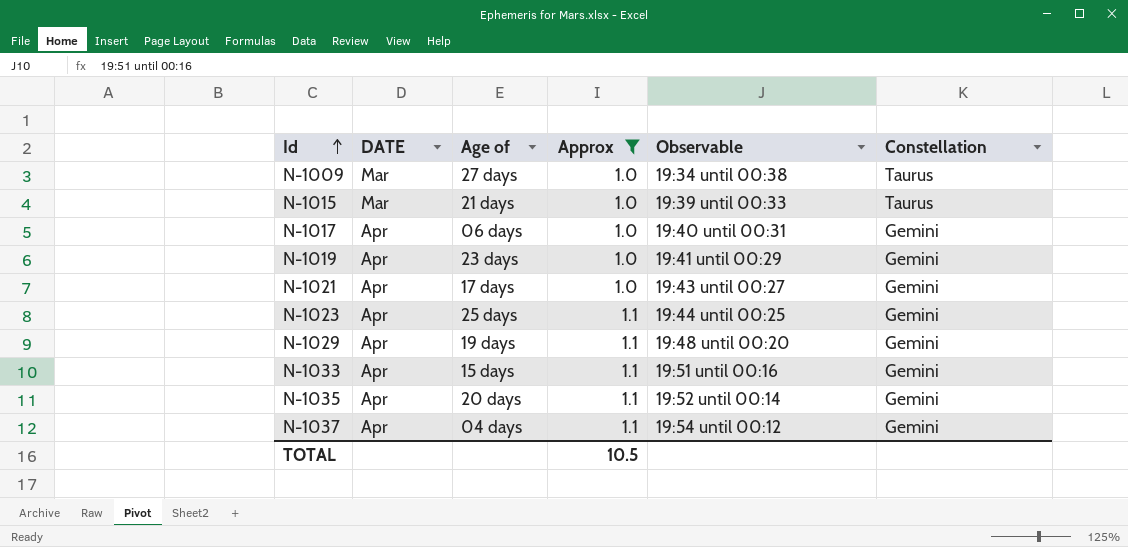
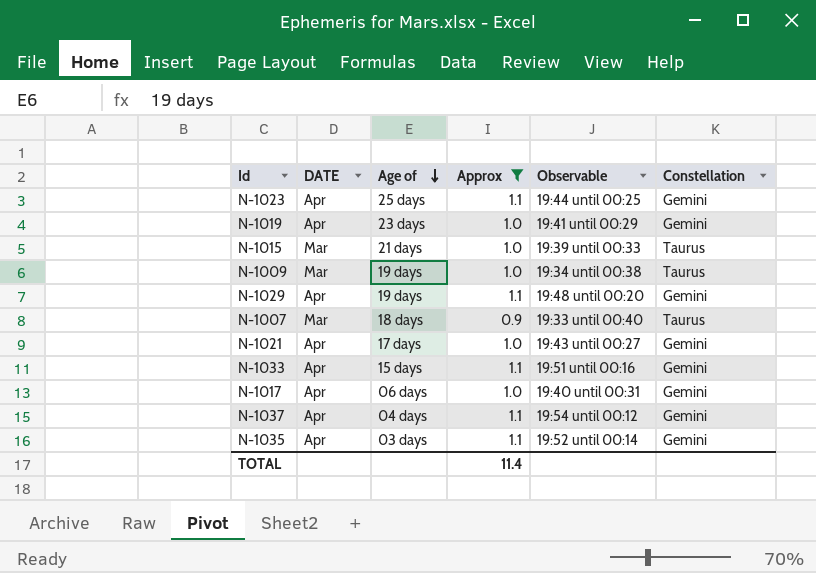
row order: Id ascending -> Age of descending
N-1009 | Age of: 27 days -> 19 days
row N-1007: none -> Mar | 18 days | 0.9 | 19:33 until 00:40 | Taurus
N-1035 | Age of: 20 days -> 03 days
TOTAL | Approx: 10.5 -> 11.4

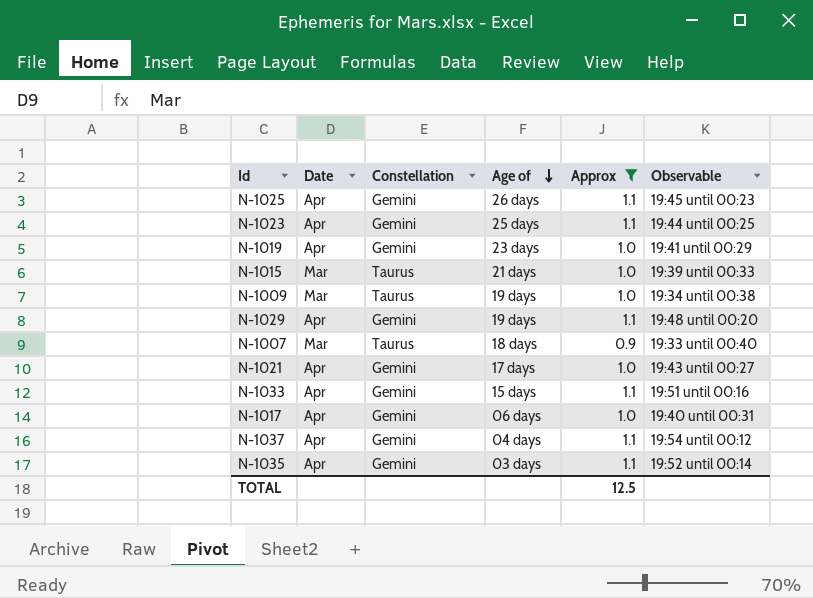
column name: DATE -> Date
column Constellation | position: 6 -> 3
row N-1025: none -> Apr | Gemini | 26 days | 1.1 | 19:45 until 00:23
TOTAL | Approx: 11.4 -> 12.5

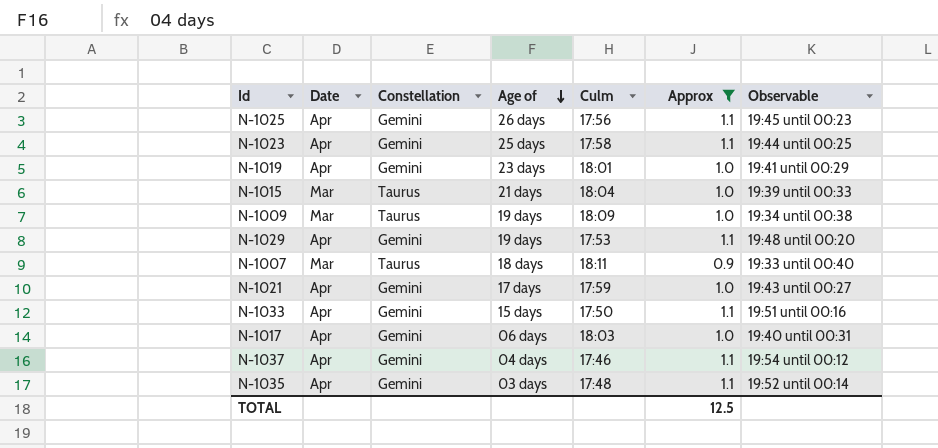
column Culm | position: none -> 5

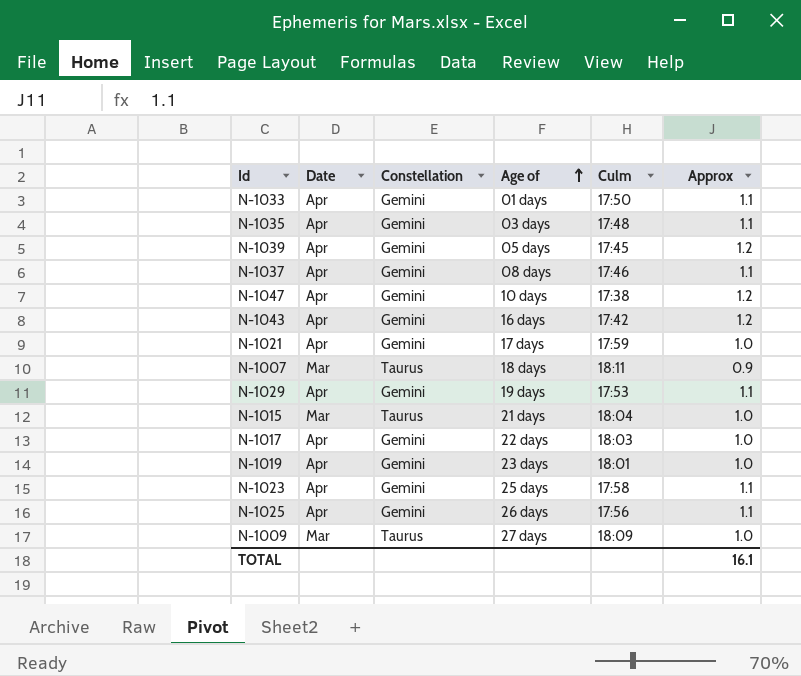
filter: Approx != 1.2 -> none
row order: Age of descending -> Age of ascending
column Observable | position: 7 -> none
N-1033 | Age of: 15 days -> 01 days
N-1037 | Age of: 04 days -> 08 days
N-1017 | Age of: 06 days -> 22 days
N-1009 | Age of: 19 days -> 27 days
TOTAL | Approx: 12.5 -> 16.1

